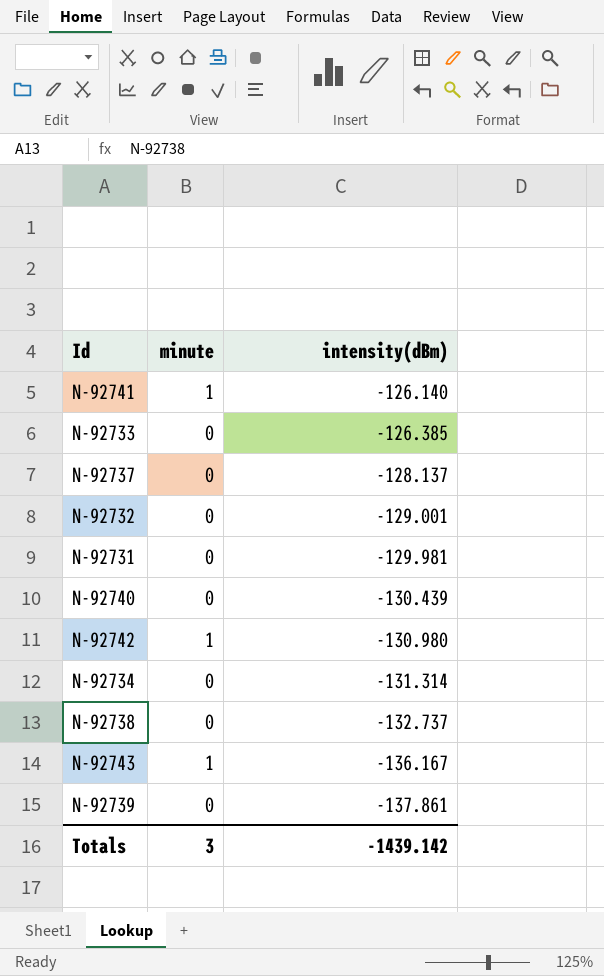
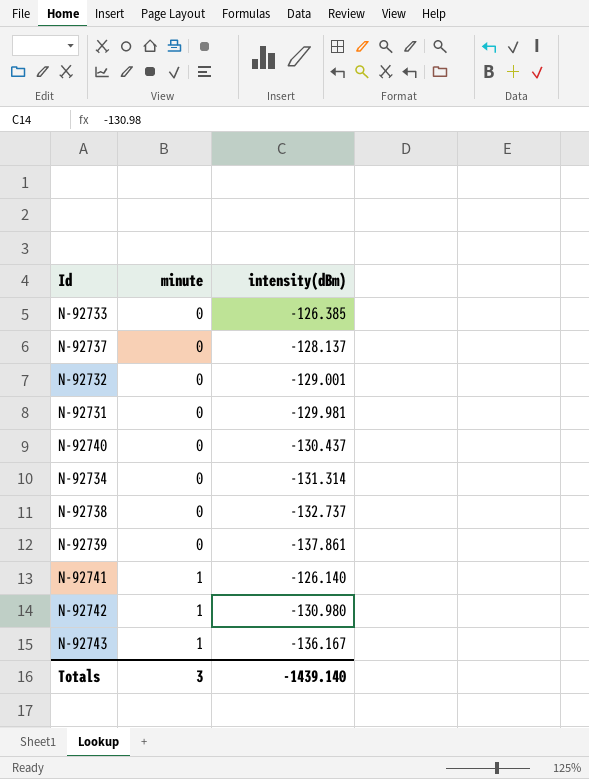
row order: intensity(dBm) descending -> minute ascending
N-92740 | intensity(dBm): -130.439 -> -130.437
Totals | intensity(dBm): -1439.142 -> -1439.140

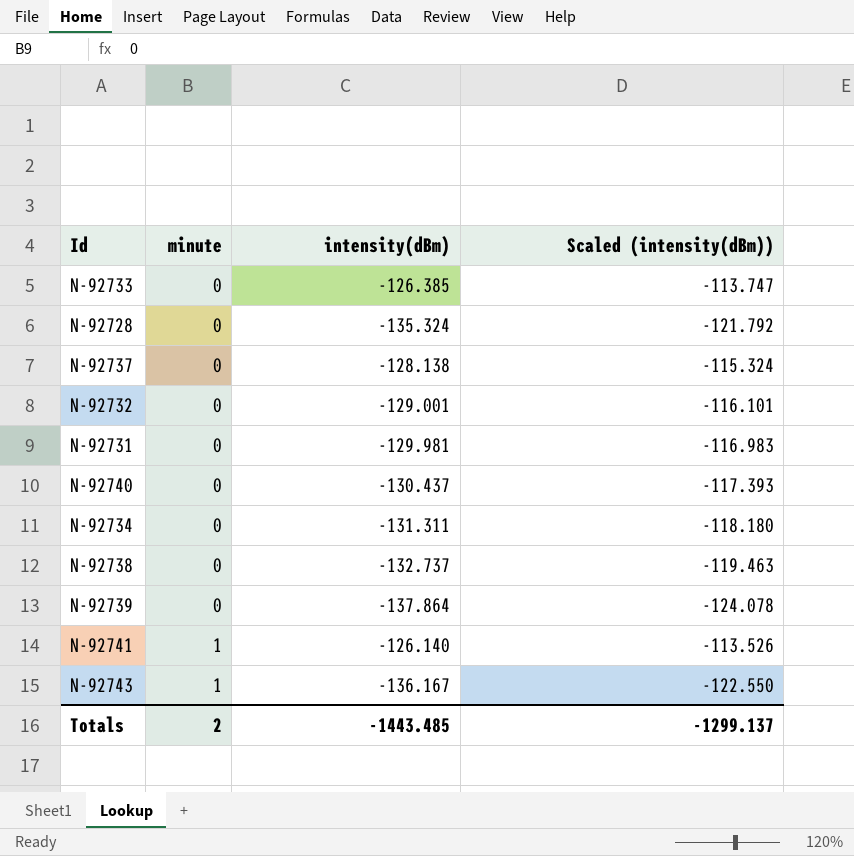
column Scaled (intensity(dBm)) | formula: none -> [intensity(dBm)] * 0.9
row N-92742: 1 | -130.980 -> none
row N-92728: none -> 0 | -135.324 | -121.792
N-92737 | intensity(dBm): -128.137 -> -128.138
N-92734 | intensity(dBm): -131.314 -> -131.311
N-92739 | intensity(dBm): -137.861 -> -137.864
Totals | minute: 3 -> 2
Totals | intensity(dBm): -1439.140 -> -1443.485

